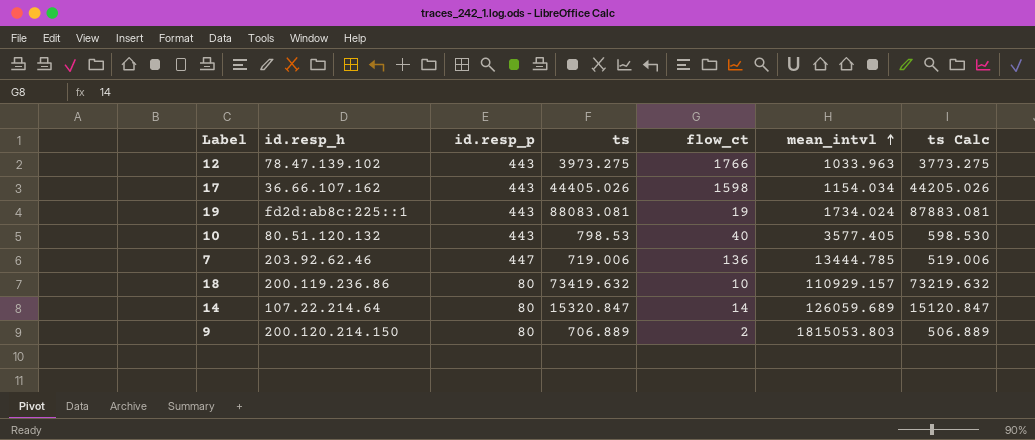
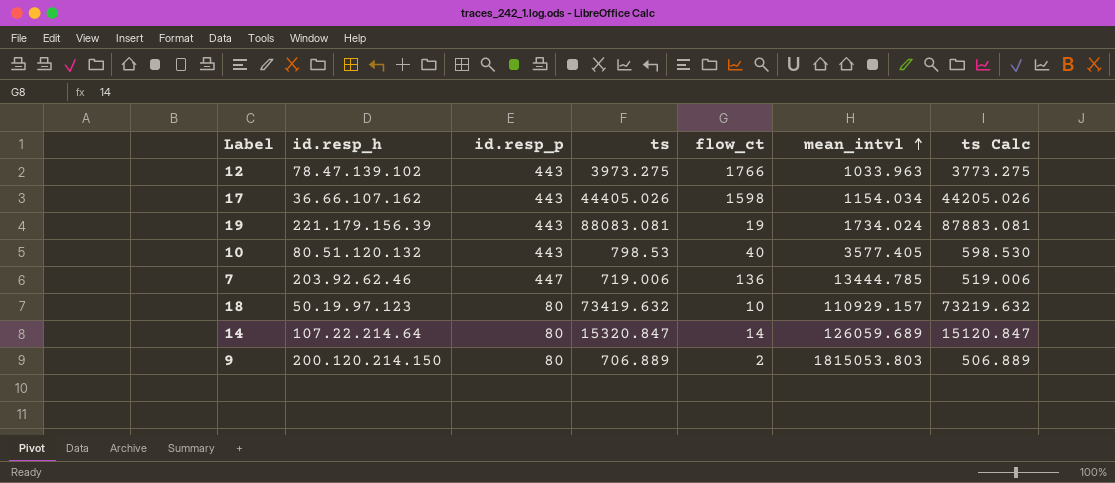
19 | id.resp_h: fd2d:ab8c:225::1 -> 221.179.156.39
18 | id.resp_h: 200.119.236.86 -> 50.19.97.123

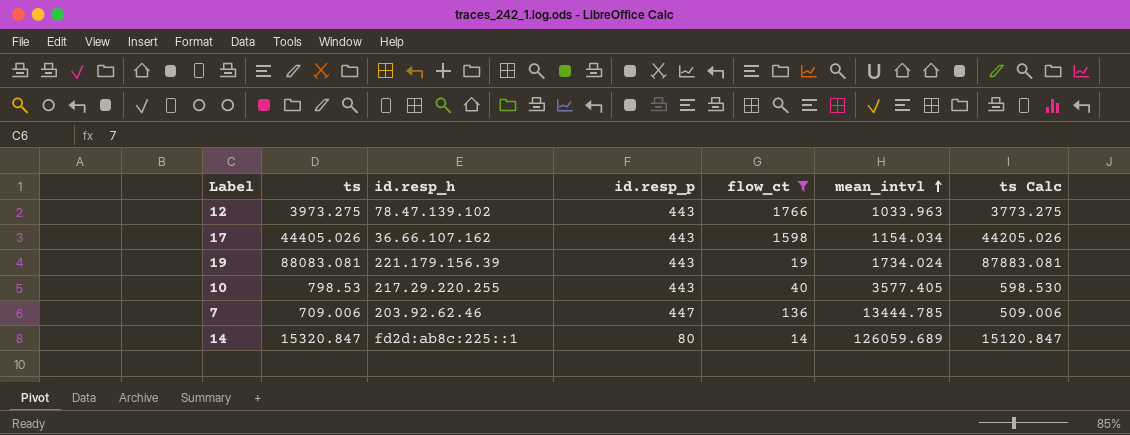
filter: none -> flow_ct >= 14
column ts | position: 4 -> 2
10 | id.resp_h: 80.51.120.132 -> 217.29.220.255
7 | ts: 719.006 -> 709.006
7 | ts Calc: 519.006 -> 509.006
14 | id.resp_h: 107.22.214.64 -> fd2d:ab8c:225::1

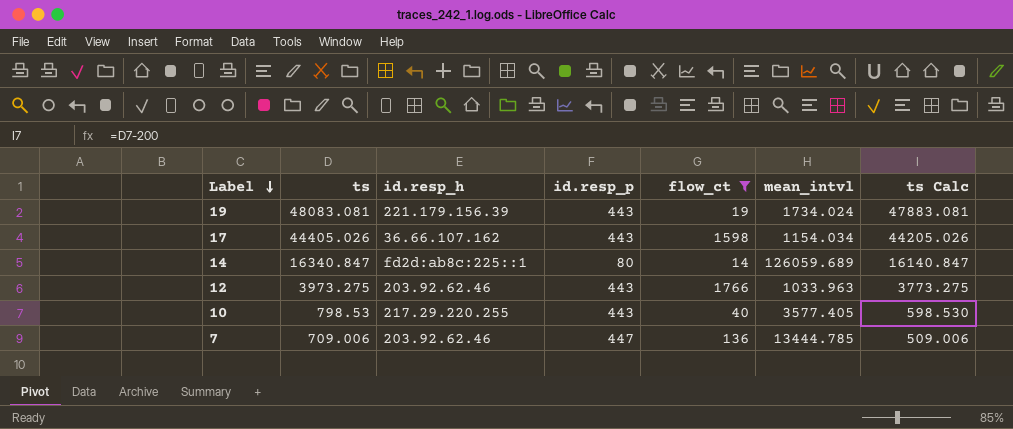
row order: mean_intvl ascending -> Label descending
19 | ts: 88083.081 -> 48083.081
19 | ts Calc: 87883.081 -> 47883.081
14 | ts: 15320.847 -> 16340.847
14 | ts Calc: 15120.847 -> 16140.847
12 | id.resp_h: 78.47.139.102 -> 203.92.62.46

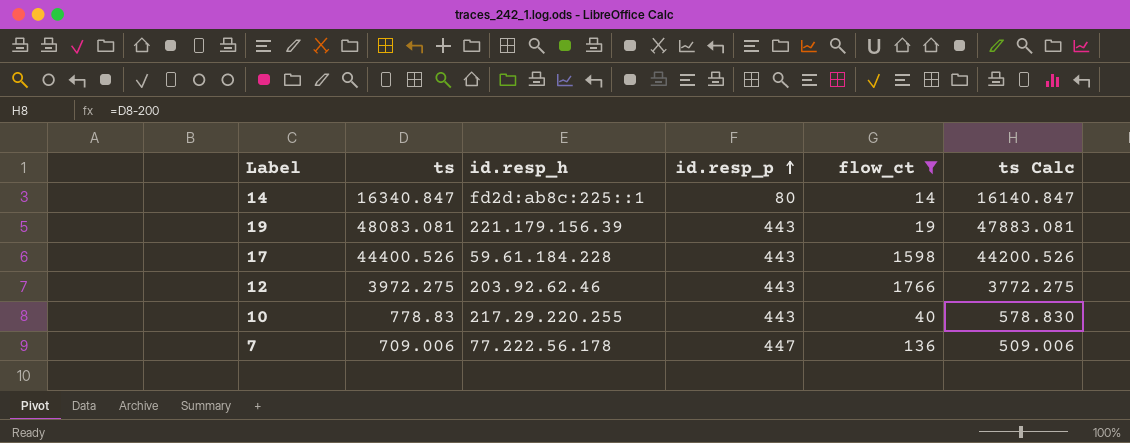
row order: Label descending -> id.resp_p ascending
column mean_intvl | position: 6 -> none
17 | ts: 44405.026 -> 44400.526
17 | id.resp_h: 36.66.107.162 -> 59.61.184.228
17 | ts Calc: 44205.026 -> 44200.526
12 | ts: 3973.275 -> 3972.275
12 | ts Calc: 3773.275 -> 3772.275
10 | ts: 798.53 -> 778.83
10 | ts Calc: 598.530 -> 578.830
7 | id.resp_h: 203.92.62.46 -> 77.222.56.178

